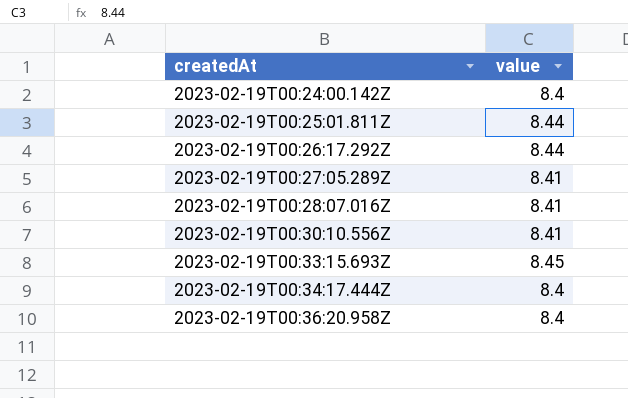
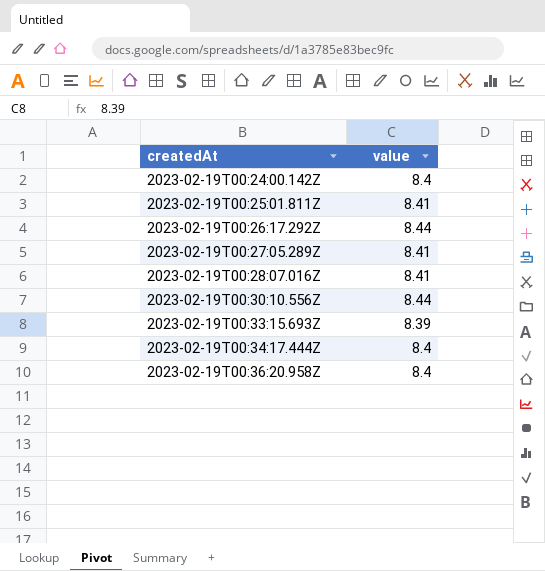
2023-02-19T00:25:01.811Z | value: 8.44 -> 8.41
2023-02-19T00:30:10.556Z | value: 8.41 -> 8.44
2023-02-19T00:33:15.693Z | value: 8.45 -> 8.39

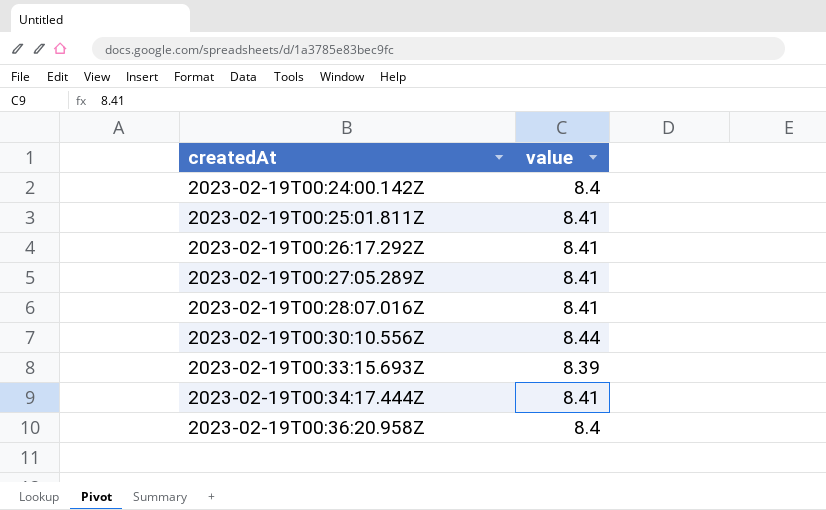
2023-02-19T00:26:17.292Z | value: 8.44 -> 8.41
2023-02-19T00:34:17.444Z | value: 8.4 -> 8.41

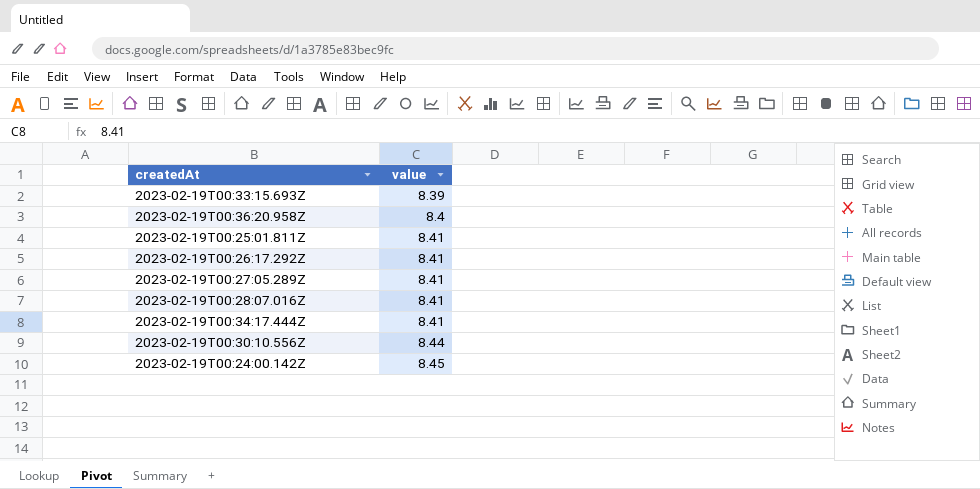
row order: createdAt ascending -> value ascending
2023-02-19T00:24:00.142Z | value: 8.4 -> 8.45

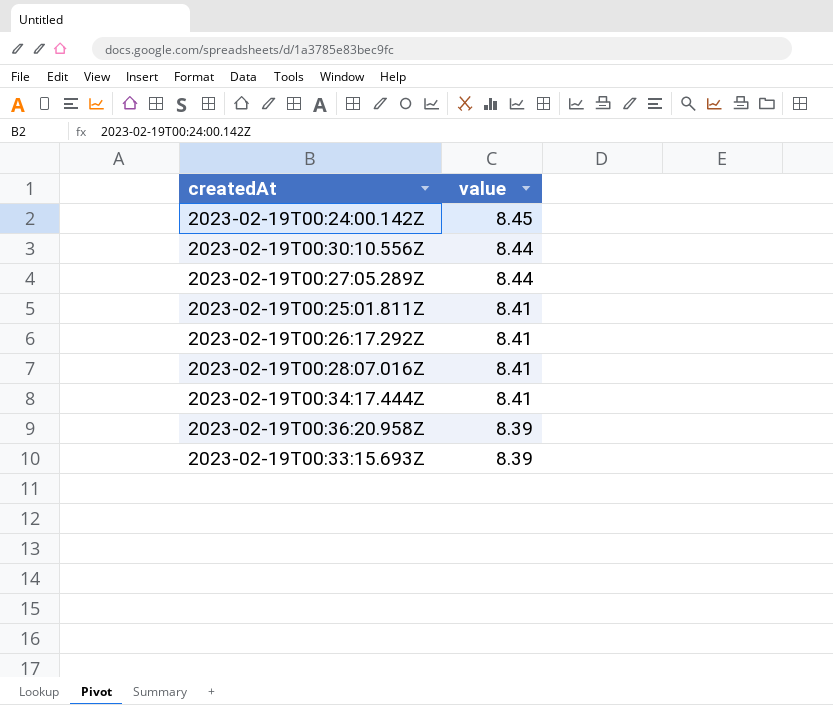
row order: value ascending -> value descending
2023-02-19T00:27:05.289Z | value: 8.41 -> 8.44
2023-02-19T00:36:20.958Z | value: 8.4 -> 8.39

